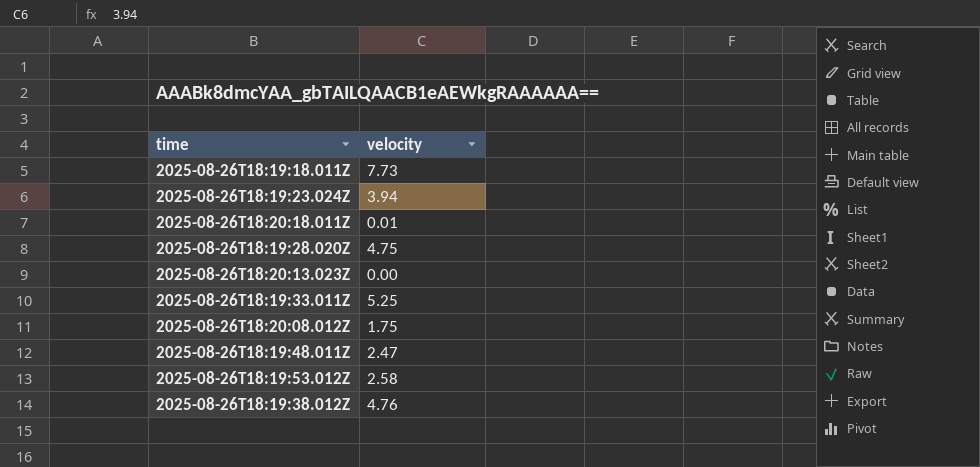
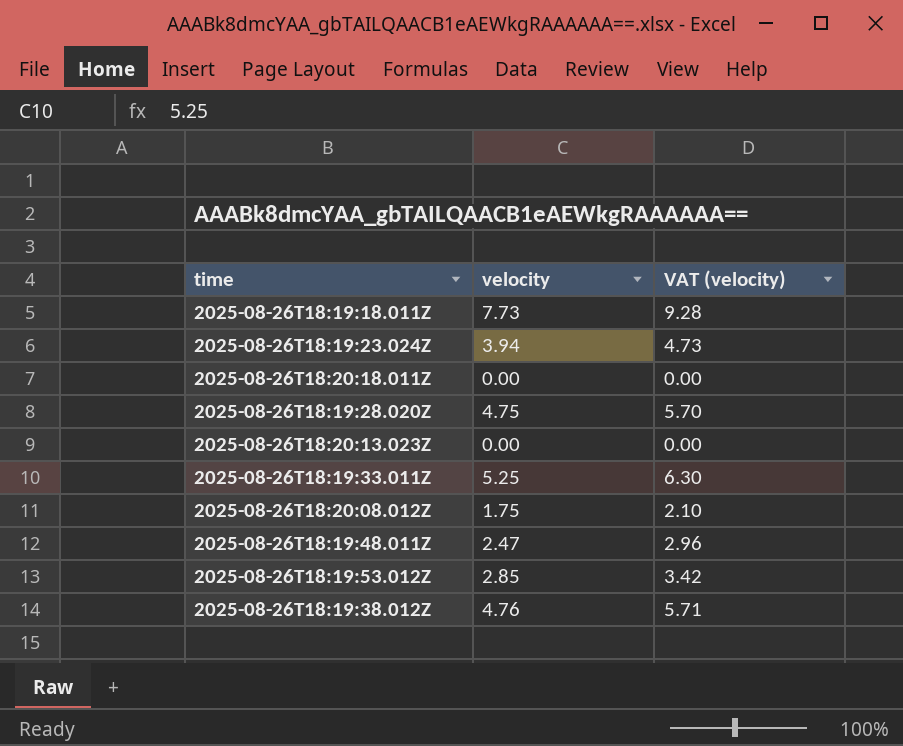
column VAT (velocity) | formula: none -> [velocity] * 1.2
2025-08-26T18:20:18.011Z | velocity: 0.01 -> 0.00
2025-08-26T18:19:53.012Z | velocity: 2.58 -> 2.85

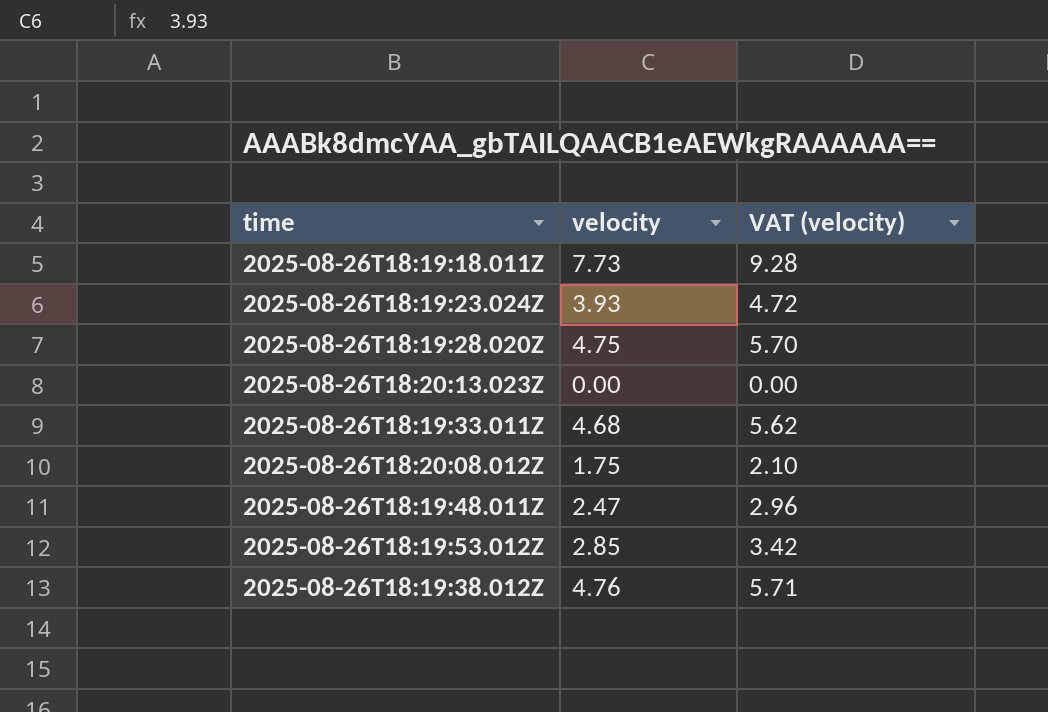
row 2025-08-26T18:20:18.011Z: 0.00 | 0.00 -> none
2025-08-26T18:19:23.024Z | velocity: 3.94 -> 3.93
2025-08-26T18:19:23.024Z | VAT (velocity): 4.73 -> 4.72
2025-08-26T18:19:33.011Z | velocity: 5.25 -> 4.68
2025-08-26T18:19:33.011Z | VAT (velocity): 6.30 -> 5.62

